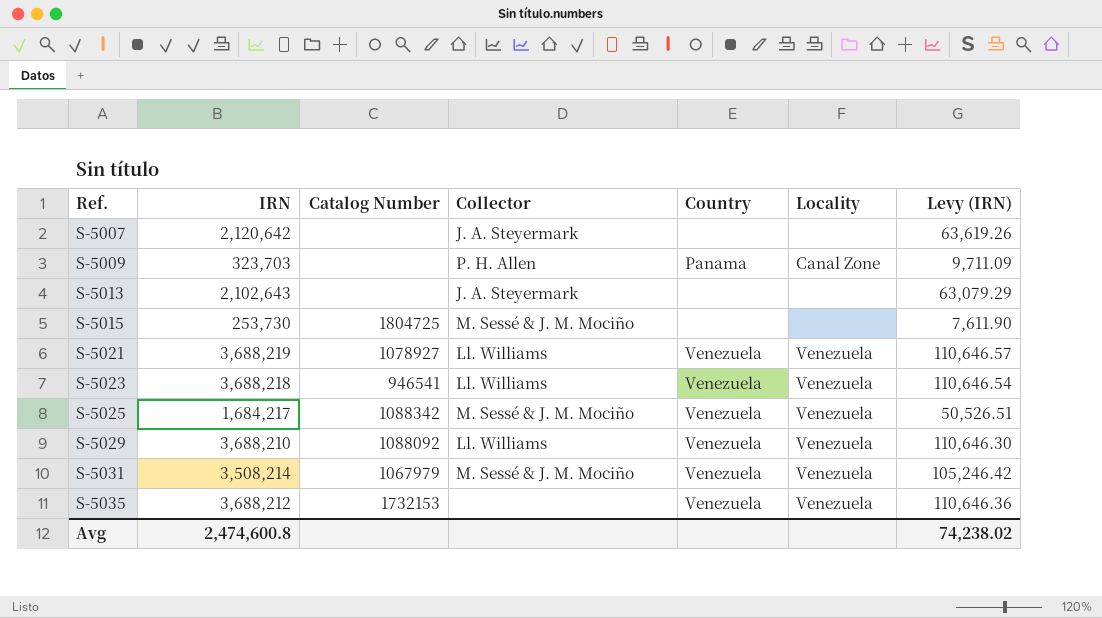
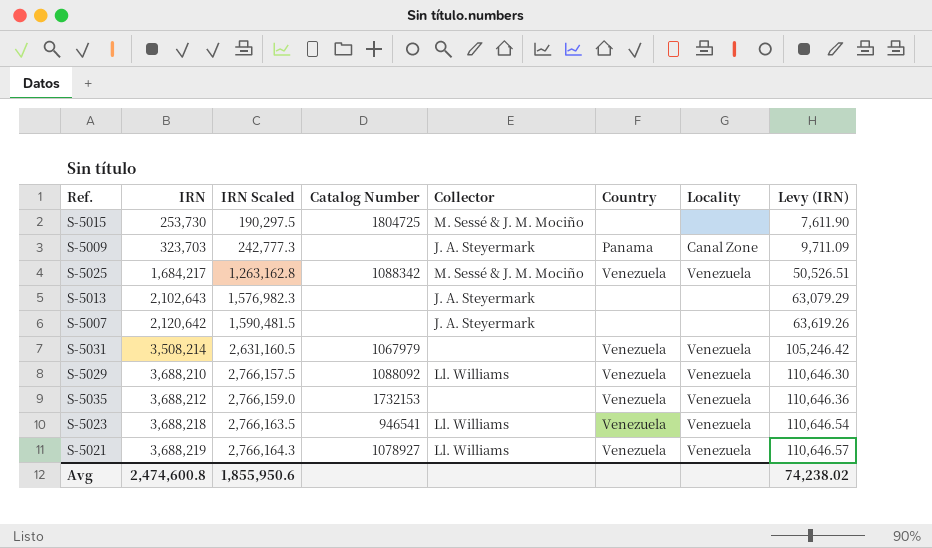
row order: Ref. ascending -> IRN ascending
column IRN Scaled | formula: none -> [IRN] * 0.75
S-5009 | Collector: P. H. Allen -> J. A. Steyermark
S-5031 | Collector: M. Sessé & J. M. Mociño -> none

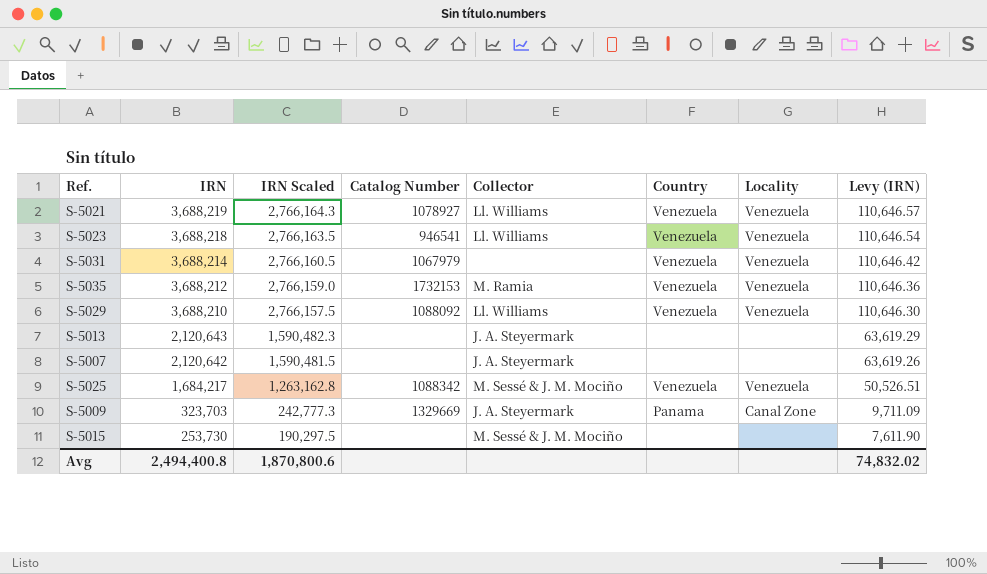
row order: IRN ascending -> IRN descending
S-5031 | IRN: 3,508,214 -> 3,688,214
S-5031 | IRN Scaled: 2,631,160.5 -> 2,766,160.5
S-5031 | Levy (IRN): 105,246.42 -> 110,646.42
S-5035 | Collector: none -> M. Ramia
S-5013 | IRN: 2,102,643 -> 2,120,643
S-5013 | IRN Scaled: 1,576,982.3 -> 1,590,482.3
S-5013 | Levy (IRN): 63,079.29 -> 63,619.29
S-5009 | Catalog Number: none -> 1329669
S-5015 | Catalog Number: 1804725 -> none
Avg | IRN: 2,474,600.8 -> 2,494,400.8
Avg | IRN Scaled: 1,855,950.6 -> 1,870,800.6
Avg | Levy (IRN): 74,238.02 -> 74,832.02

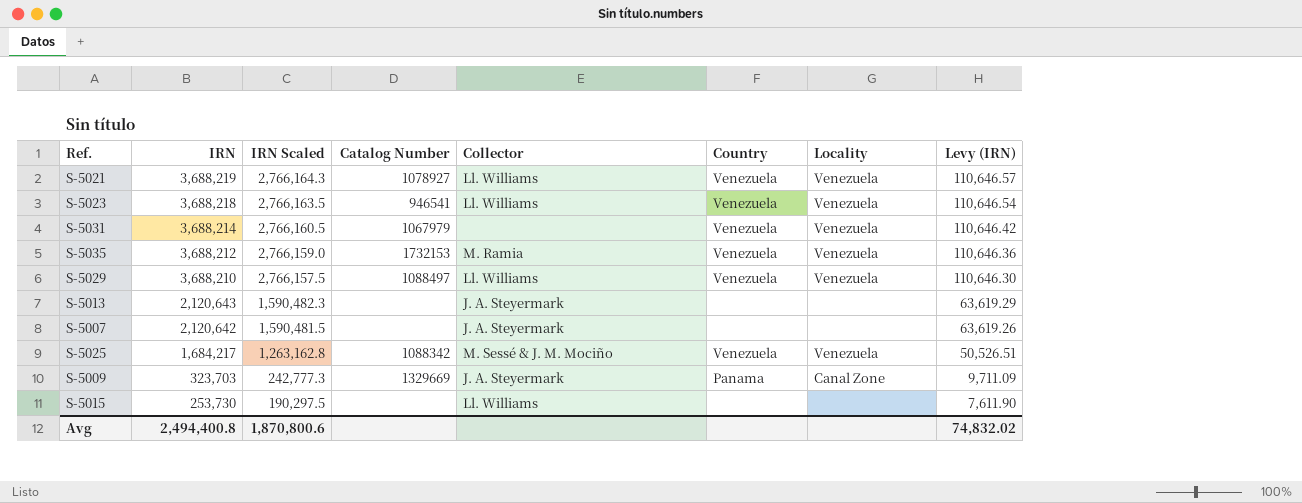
S-5029 | Catalog Number: 1088092 -> 1088497
S-5015 | Collector: M. Sessé & J. M. Mociño -> Ll. Williams

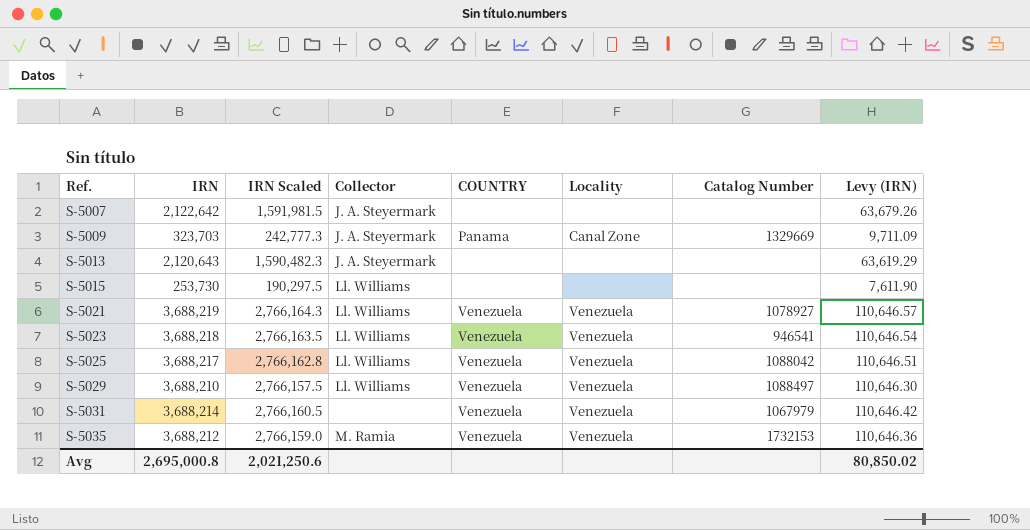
row order: IRN descending -> Ref. ascending
column name: Country -> COUNTRY
column Catalog Number | position: 4 -> 7
S-5007 | IRN: 2,120,642 -> 2,122,642
S-5007 | IRN Scaled: 1,590,481.5 -> 1,591,981.5
S-5007 | Levy (IRN): 63,619.26 -> 63,679.26
S-5025 | IRN: 1,684,217 -> 3,688,217
S-5025 | IRN Scaled: 1,263,162.8 -> 2,766,162.8
S-5025 | Collector: M. Sessé & J. M. Mociño -> Ll. Williams
S-5025 | Catalog Number: 1088342 -> 1088042
S-5025 | Levy (IRN): 50,526.51 -> 110,646.51
Avg | IRN: 2,494,400.8 -> 2,695,000.8
Avg | IRN Scaled: 1,870,800.6 -> 2,021,250.6
Avg | Levy (IRN): 74,832.02 -> 80,850.02

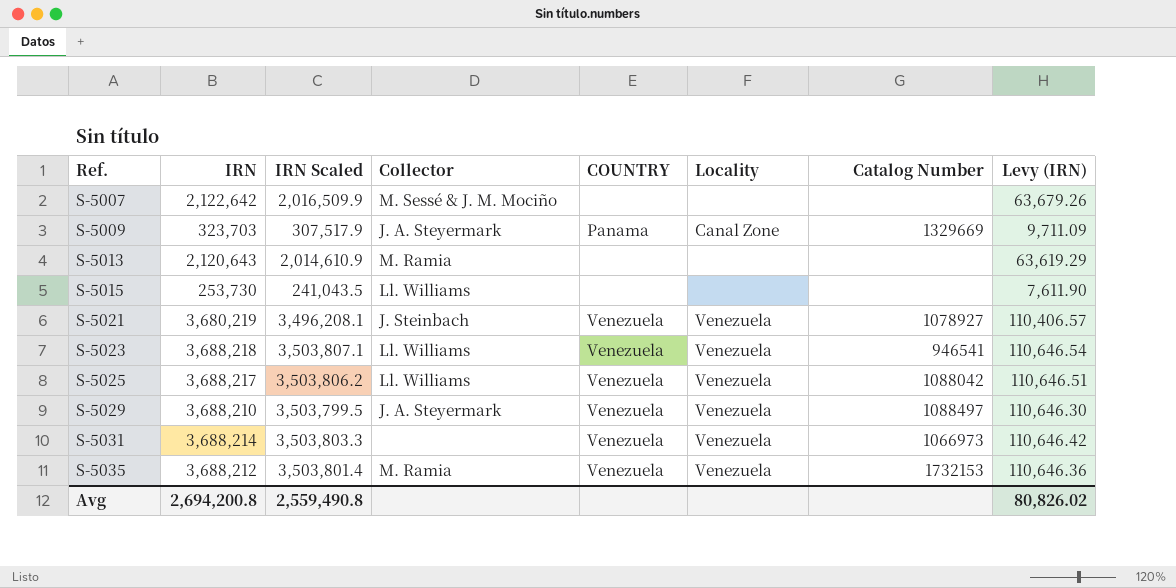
column IRN Scaled | formula: [IRN] * 0.75 -> [IRN] * 0.95
S-5007 | Collector: J. A. Steyermark -> M. Sessé & J. M. Mociño
S-5013 | Collector: J. A. Steyermark -> M. Ramia
S-5021 | IRN: 3,688,219 -> 3,680,219
S-5021 | Collector: Ll. Williams -> J. Steinbach
S-5021 | Levy (IRN): 110,646.57 -> 110,406.57
S-5029 | Collector: Ll. Williams -> J. A. Steyermark
S-5031 | Catalog Number: 1067979 -> 1066973
Avg | IRN: 2,695,000.8 -> 2,694,200.8
Avg | IRN Scaled: 2,021,250.6 -> 2,559,490.8
Avg | Levy (IRN): 80,850.02 -> 80,826.02

